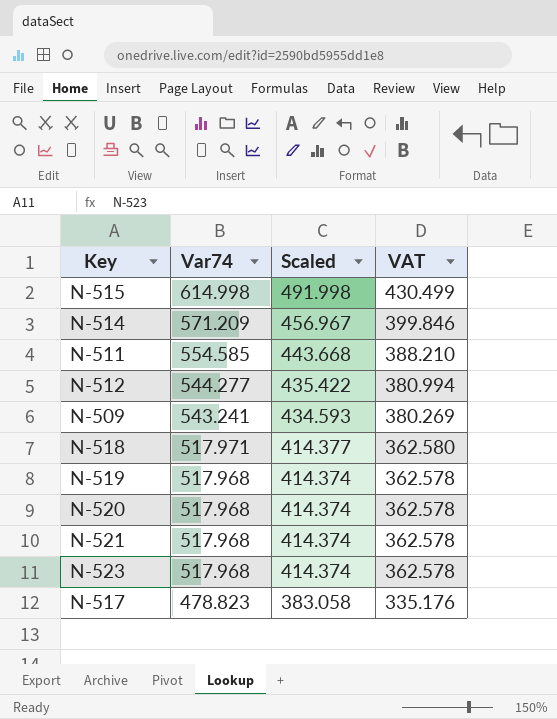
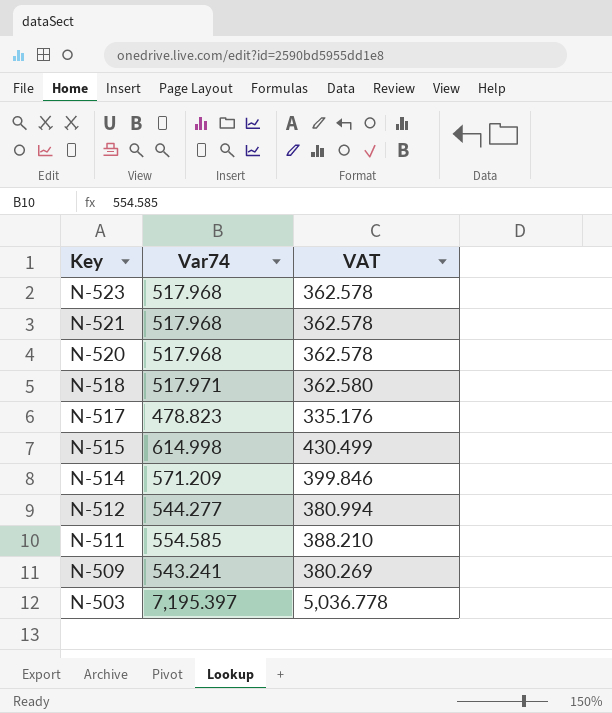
row order: Var74 descending -> Key descending
column Scaled | formula: [Var74] * 0.8 -> none
row N-519: 517.968 | 414.374 | 362.578 -> none
row N-503: none -> 7,195.397 | 5,036.778

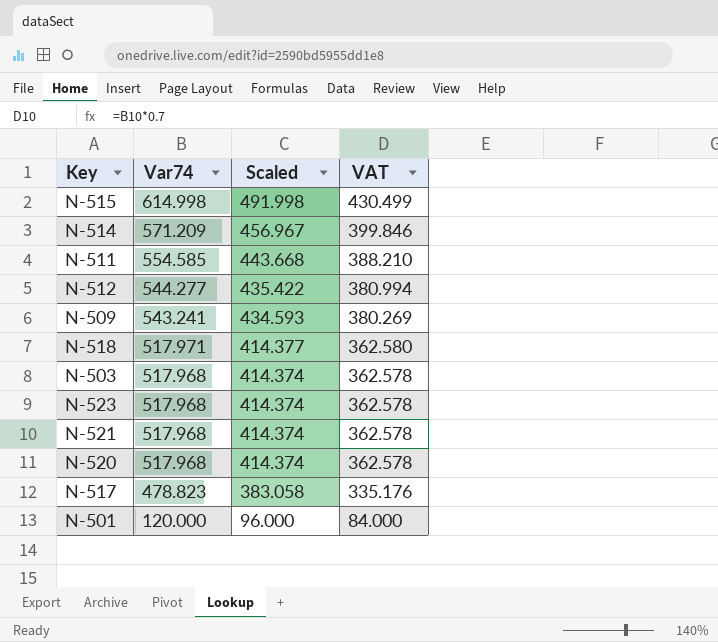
row order: Key descending -> Var74 descending
column Scaled | formula: none -> [Var74] * 0.8
N-503 | Var74: 7,195.397 -> 517.968
N-503 | VAT: 5,036.778 -> 362.578
row N-501: none -> 120.000 | 96.000 | 84.000

